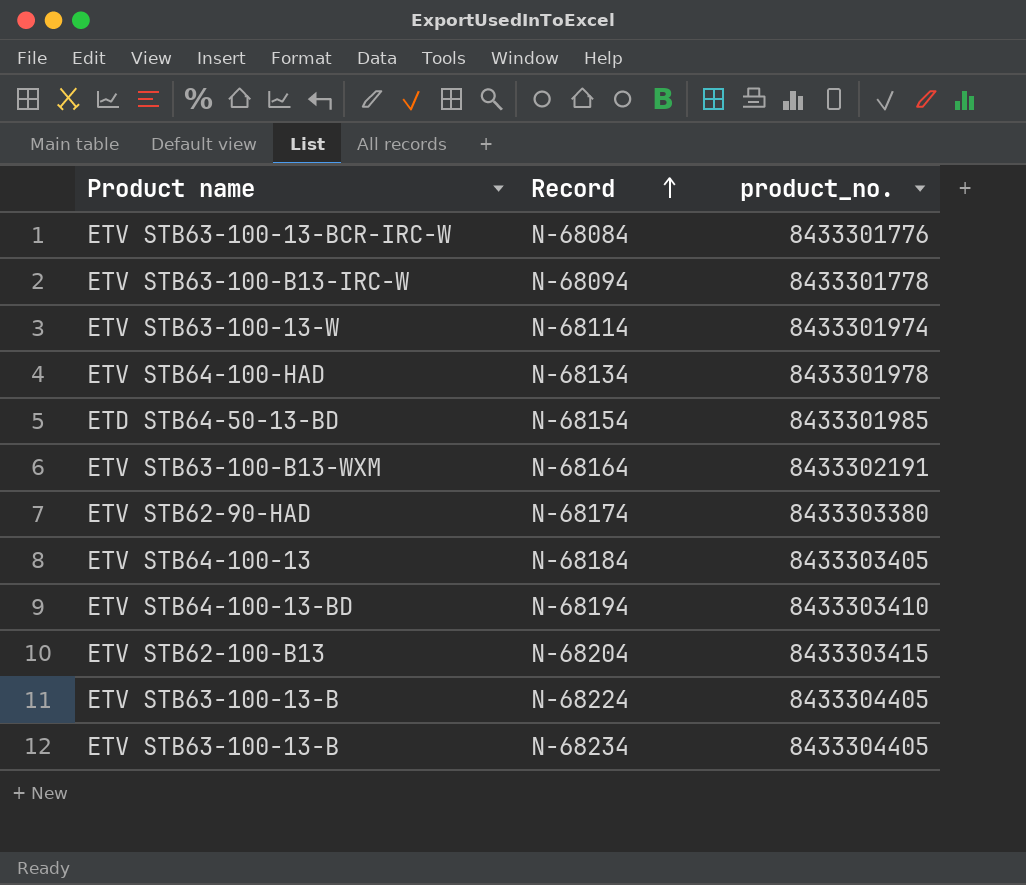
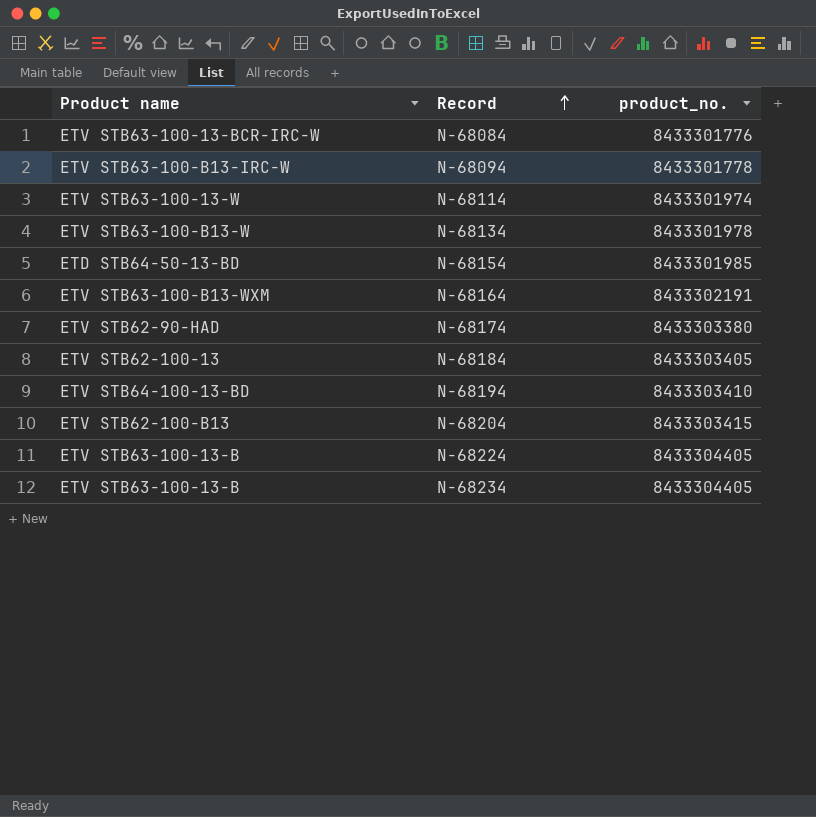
N-68134 | Product name: ETV STB64-100-HAD -> ETV STB63-100-B13-W
N-68184 | Product name: ETV STB64-100-13 -> ETV STB62-100-13

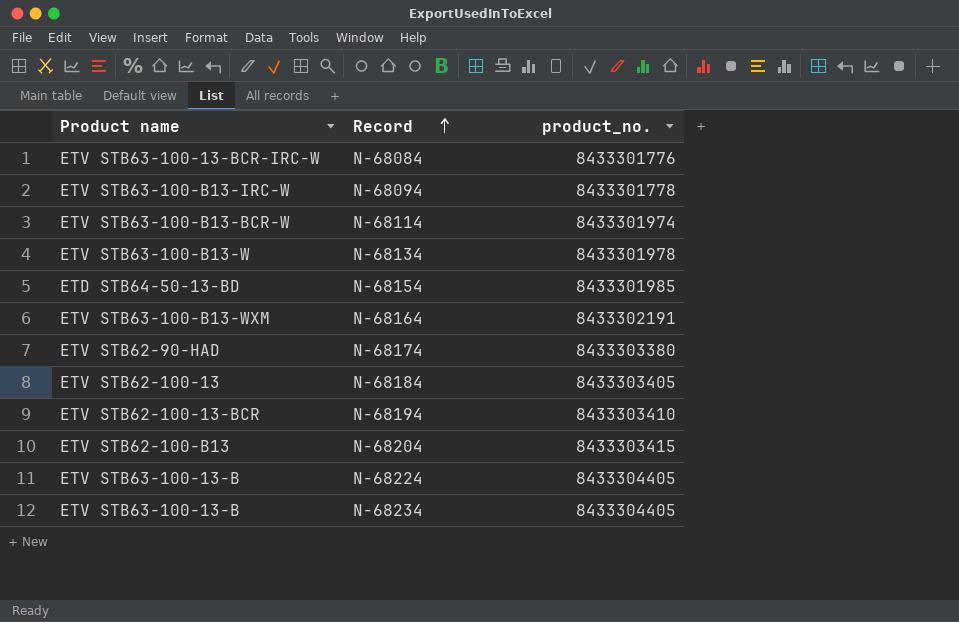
N-68114 | Product name: ETV STB63-100-13-W -> ETV STB63-100-B13-BCR-W
N-68194 | Product name: ETV STB64-100-13-BD -> ETV STB62-100-13-BCR

